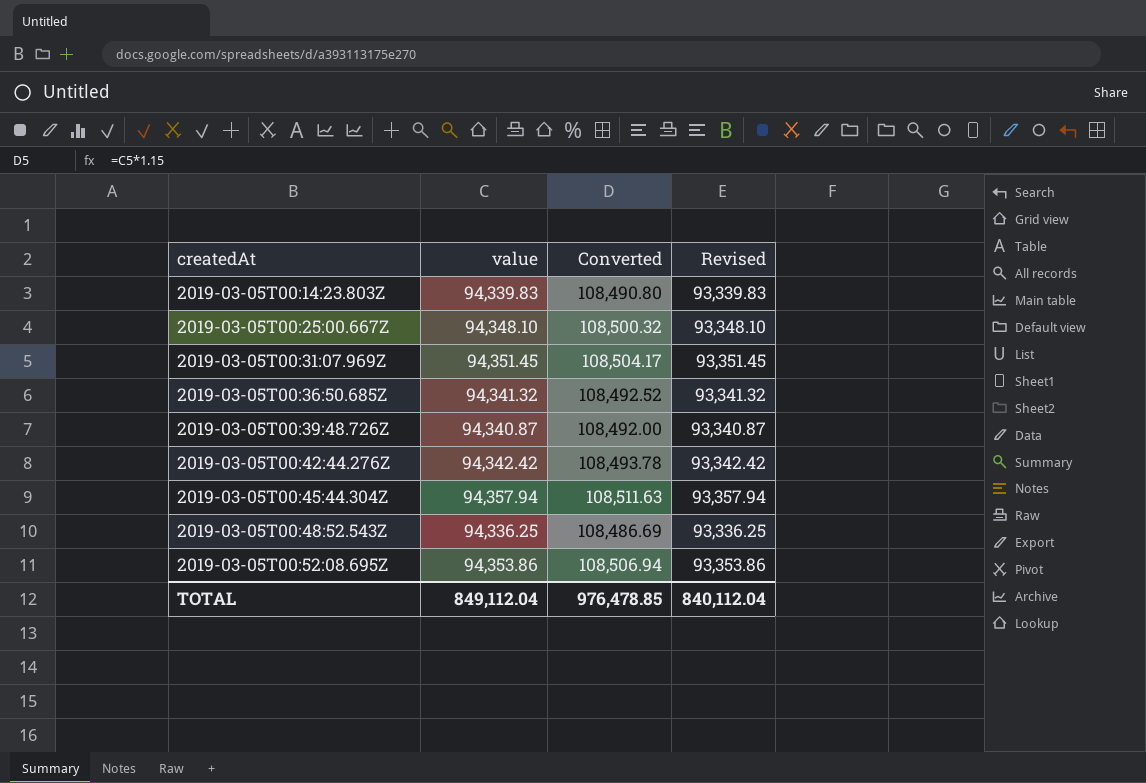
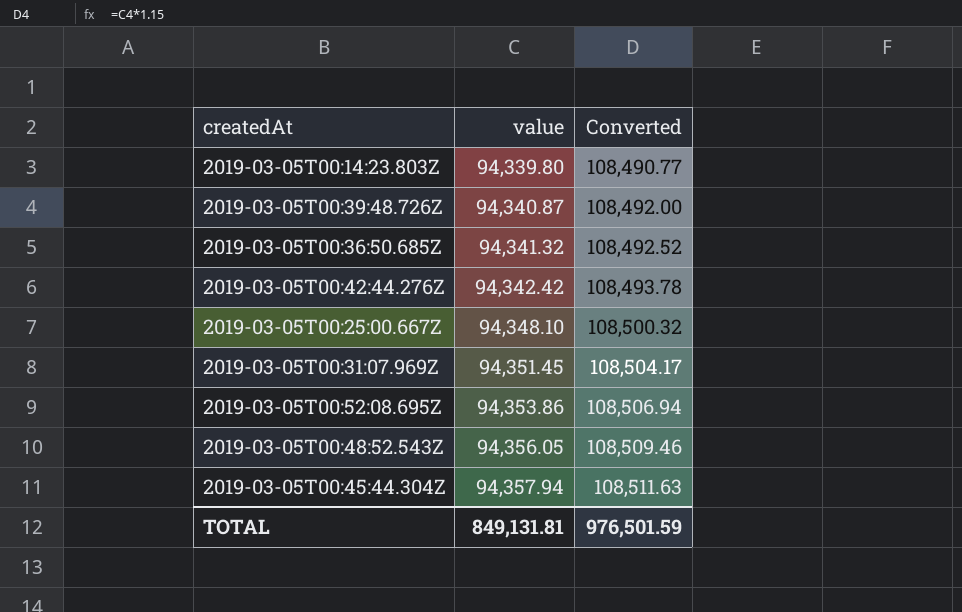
row order: createdAt ascending -> value ascending
column Revised | formula: [value] - 1000 -> none
2019-03-05T00:14:23.803Z | value: 94,339.83 -> 94,339.80
2019-03-05T00:14:23.803Z | Converted: 108,490.80 -> 108,490.77
2019-03-05T00:48:52.543Z | value: 94,336.25 -> 94,356.05
2019-03-05T00:48:52.543Z | Converted: 108,486.69 -> 108,509.46
TOTAL | value: 849,112.04 -> 849,131.81
TOTAL | Converted: 976,478.85 -> 976,501.59

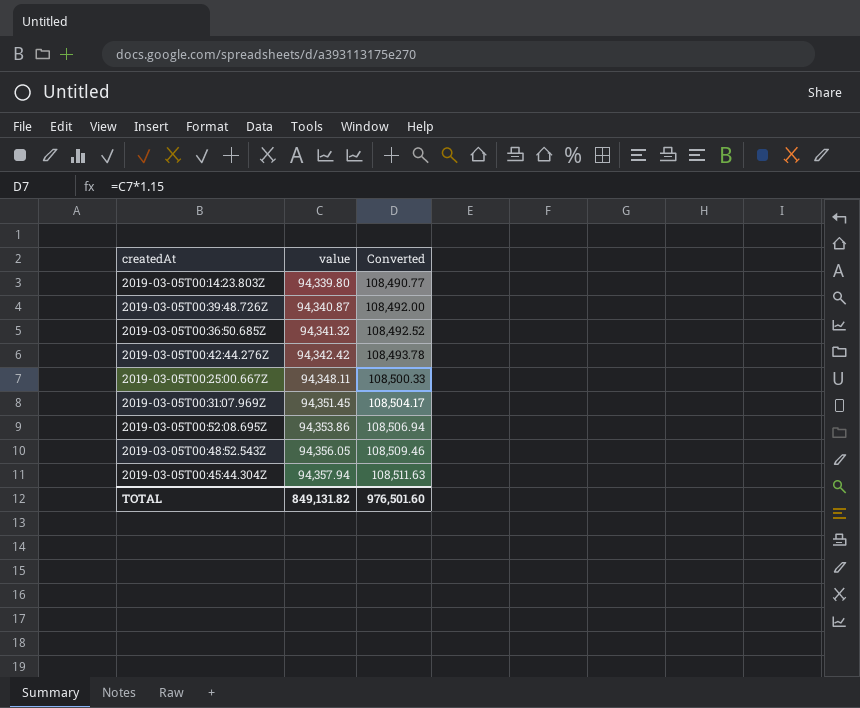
2019-03-05T00:25:00.667Z | value: 94,348.10 -> 94,348.11
2019-03-05T00:25:00.667Z | Converted: 108,500.32 -> 108,500.33
TOTAL | value: 849,131.81 -> 849,131.82
TOTAL | Converted: 976,501.59 -> 976,501.60

